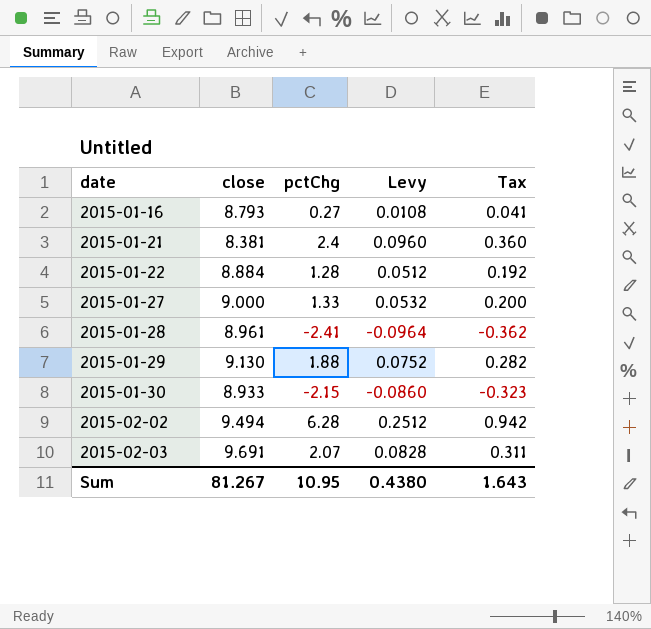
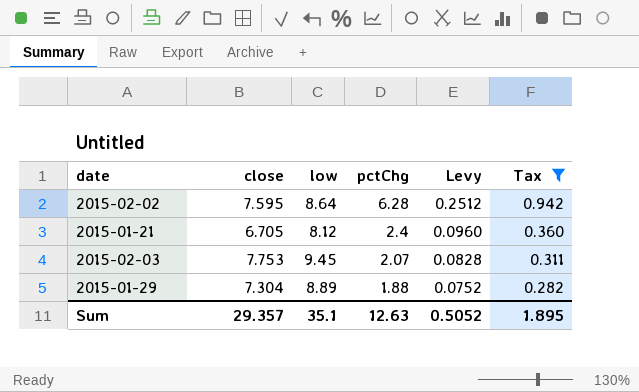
filter: none -> Tax >= 0.282
row order: date ascending -> pctChg descending
column low | position: none -> 3
2015-02-02 | close: 9.494 -> 7.595
2015-01-21 | close: 8.381 -> 6.705
2015-02-03 | close: 9.691 -> 7.753
2015-01-29 | close: 9.130 -> 7.304
Sum | close: 81.267 -> 29.357
Sum | pctChg: 10.95 -> 12.63
Sum | Levy: 0.4380 -> 0.5052
Sum | Tax: 1.643 -> 1.895

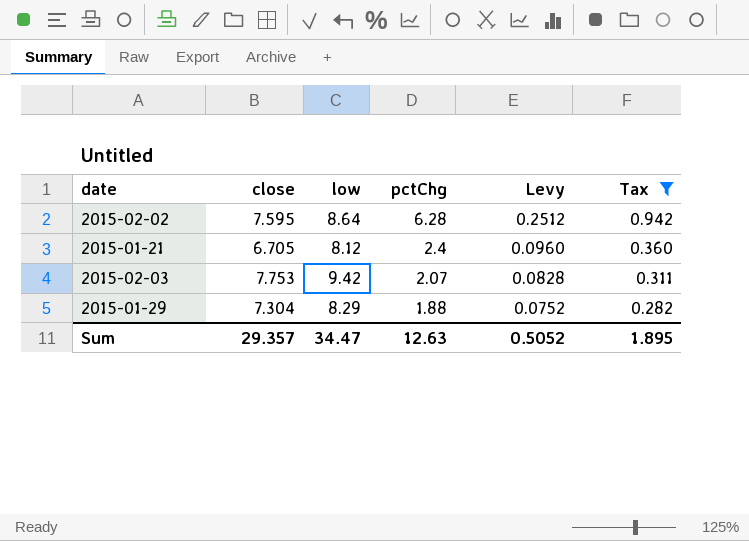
2015-02-03 | low: 9.45 -> 9.42
2015-01-29 | low: 8.89 -> 8.29
Sum | low: 35.1 -> 34.47

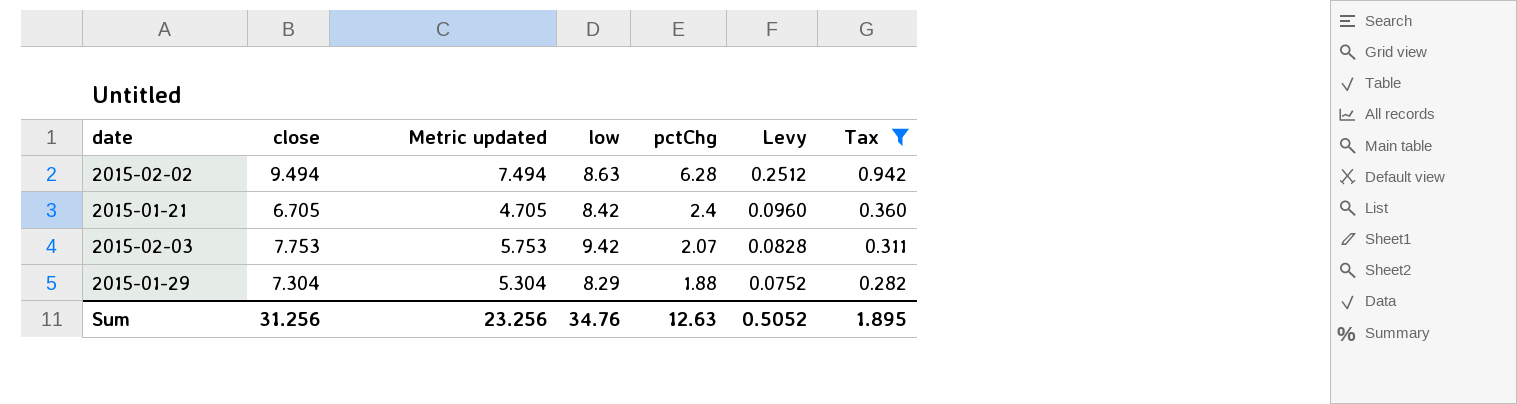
column Metric updated | formula: none -> [close] - 2
2015-02-02 | close: 7.595 -> 9.494
2015-02-02 | low: 8.64 -> 8.63
2015-01-21 | low: 8.12 -> 8.42
Sum | close: 29.357 -> 31.256
Sum | low: 34.47 -> 34.76

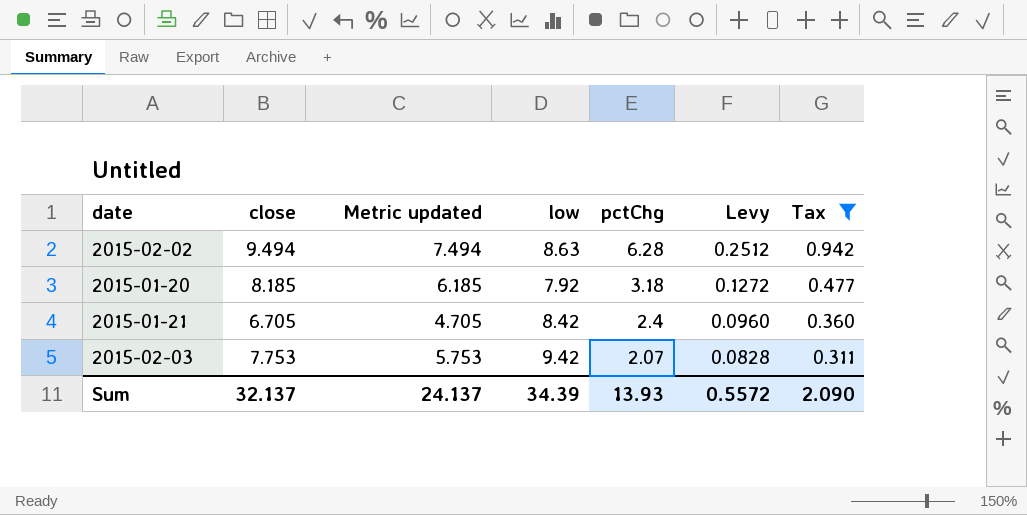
row 2015-01-29: 7.304 | 5.304 | 8.29 | 1.88 | 0.0752 | 0.282 -> none
row 2015-01-20: none -> 8.185 | 6.185 | 7.92 | 3.18 | 0.1272 | 0.477
Sum | close: 31.256 -> 32.137
Sum | Metric updated: 23.256 -> 24.137
Sum | low: 34.76 -> 34.39
Sum | pctChg: 12.63 -> 13.93
Sum | Levy: 0.5052 -> 0.5572
Sum | Tax: 1.895 -> 2.090

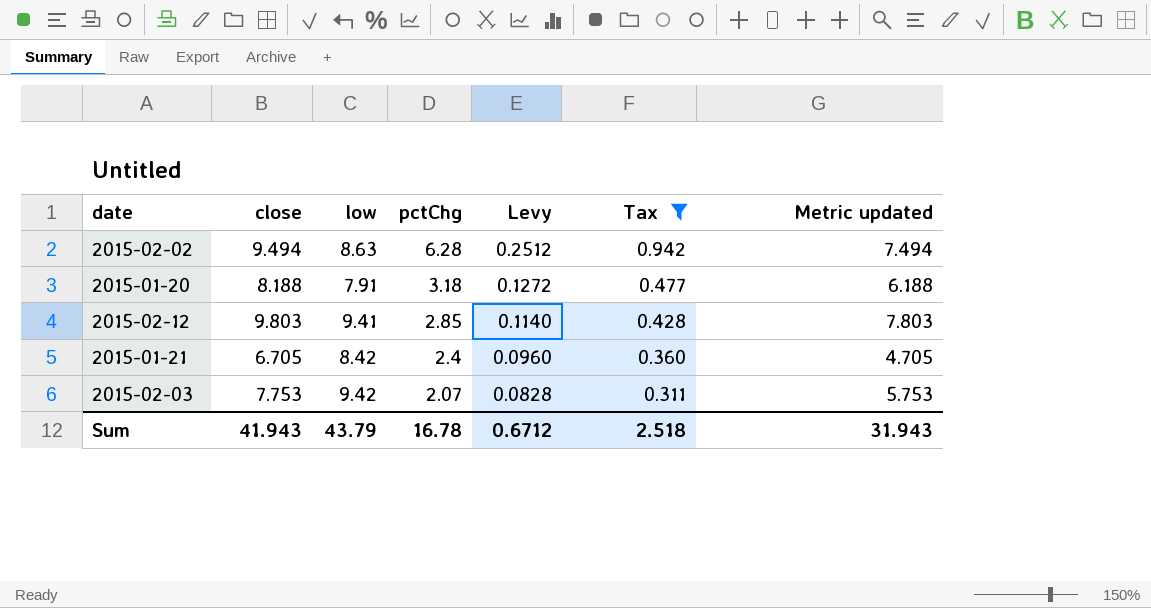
column Metric updated | position: 3 -> 7
2015-01-20 | close: 8.185 -> 8.188
2015-01-20 | low: 7.92 -> 7.91
2015-01-20 | Metric updated: 6.185 -> 6.188
row 2015-02-12: none -> 9.803 | 9.41 | 2.85 | 0.1140 | 0.428 | 7.803
Sum | close: 32.137 -> 41.943
Sum | low: 34.39 -> 43.79
Sum | pctChg: 13.93 -> 16.78
Sum | Levy: 0.5572 -> 0.6712
Sum | Tax: 2.090 -> 2.518
Sum | Metric updated: 24.137 -> 31.943

